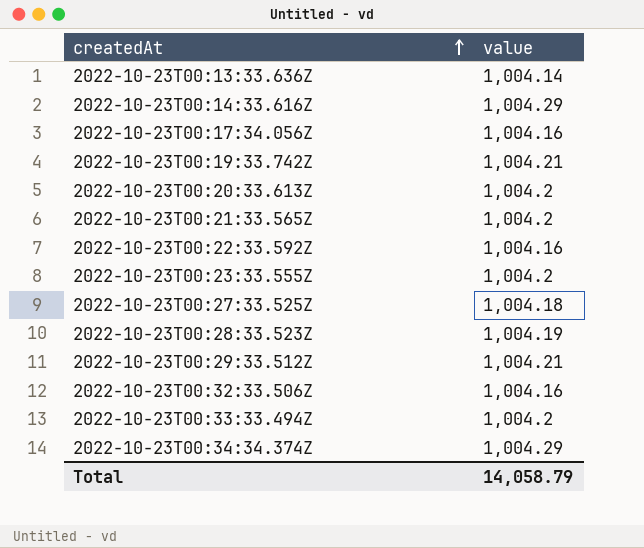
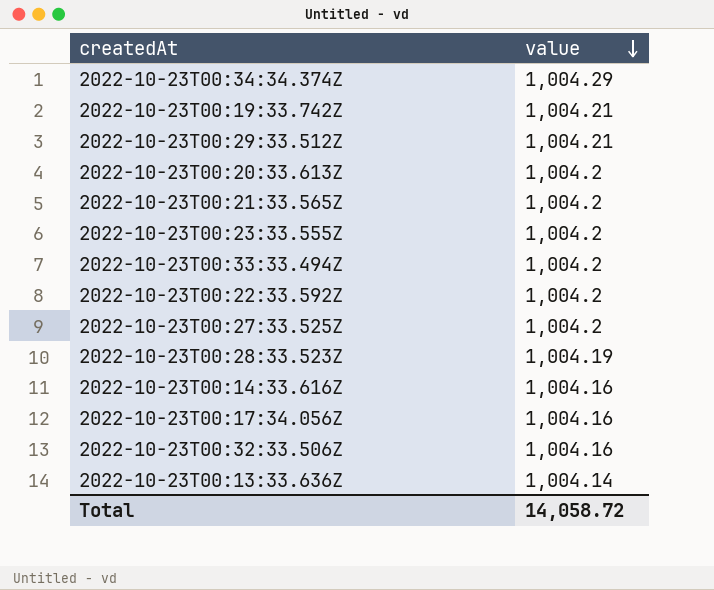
row order: createdAt ascending -> value descending
2022-10-23T00:22:33.592Z | value: 1,004.16 -> 1,004.2
2022-10-23T00:27:33.525Z | value: 1,004.18 -> 1,004.2
2022-10-23T00:14:33.616Z | value: 1,004.29 -> 1,004.16
Total | value: 14,058.79 -> 14,058.72

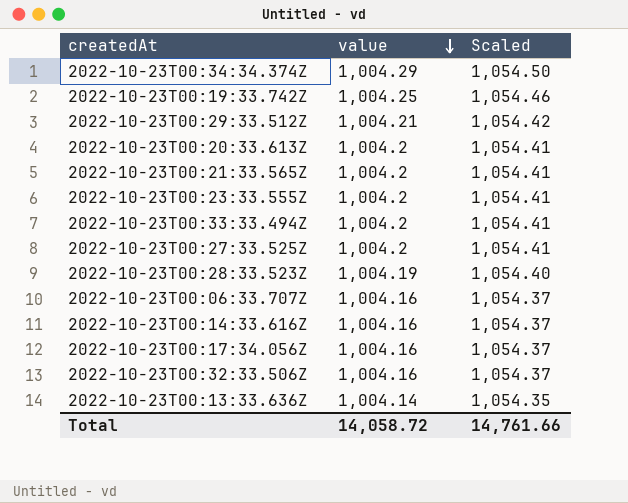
column Scaled | formula: none -> [value] * 1.05
row 2022-10-23T00:22:33.592Z: 1,004.2 -> none
2022-10-23T00:19:33.742Z | value: 1,004.21 -> 1,004.25
row 2022-10-23T00:06:33.707Z: none -> 1,004.16 | 1,054.37

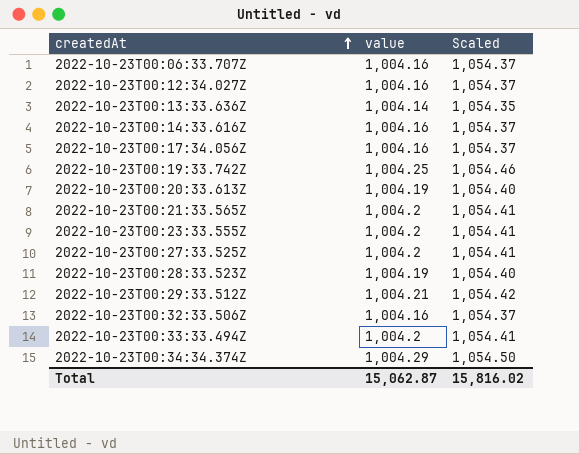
row order: value descending -> createdAt ascending
row 2022-10-23T00:12:34.027Z: none -> 1,004.16 | 1,054.37
2022-10-23T00:20:33.613Z | value: 1,004.2 -> 1,004.19
2022-10-23T00:20:33.613Z | Scaled: 1,054.41 -> 1,054.40
Total | value: 14,058.72 -> 15,062.87
Total | Scaled: 14,761.66 -> 15,816.02

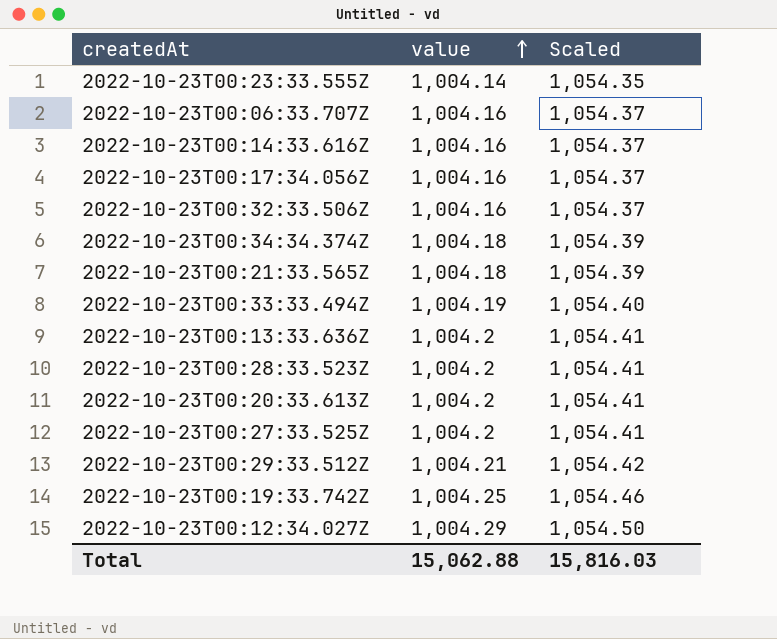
row order: createdAt ascending -> value ascending
2022-10-23T00:23:33.555Z | value: 1,004.2 -> 1,004.14
2022-10-23T00:23:33.555Z | Scaled: 1,054.41 -> 1,054.35
2022-10-23T00:34:34.374Z | value: 1,004.29 -> 1,004.18
2022-10-23T00:34:34.374Z | Scaled: 1,054.50 -> 1,054.39
2022-10-23T00:21:33.565Z | value: 1,004.2 -> 1,004.18
2022-10-23T00:21:33.565Z | Scaled: 1,054.41 -> 1,054.39
2022-10-23T00:33:33.494Z | value: 1,004.2 -> 1,004.19
2022-10-23T00:33:33.494Z | Scaled: 1,054.41 -> 1,054.40
2022-10-23T00:13:33.636Z | value: 1,004.14 -> 1,004.2
2022-10-23T00:13:33.636Z | Scaled: 1,054.35 -> 1,054.41
2022-10-23T00:28:33.523Z | value: 1,004.19 -> 1,004.2
2022-10-23T00:28:33.523Z | Scaled: 1,054.40 -> 1,054.41
2022-10-23T00:20:33.613Z | value: 1,004.19 -> 1,004.2
2022-10-23T00:20:33.613Z | Scaled: 1,054.40 -> 1,054.41
2022-10-23T00:12:34.027Z | value: 1,004.16 -> 1,004.29
2022-10-23T00:12:34.027Z | Scaled: 1,054.37 -> 1,054.50
Total | value: 15,062.87 -> 15,062.88
Total | Scaled: 15,816.02 -> 15,816.03

